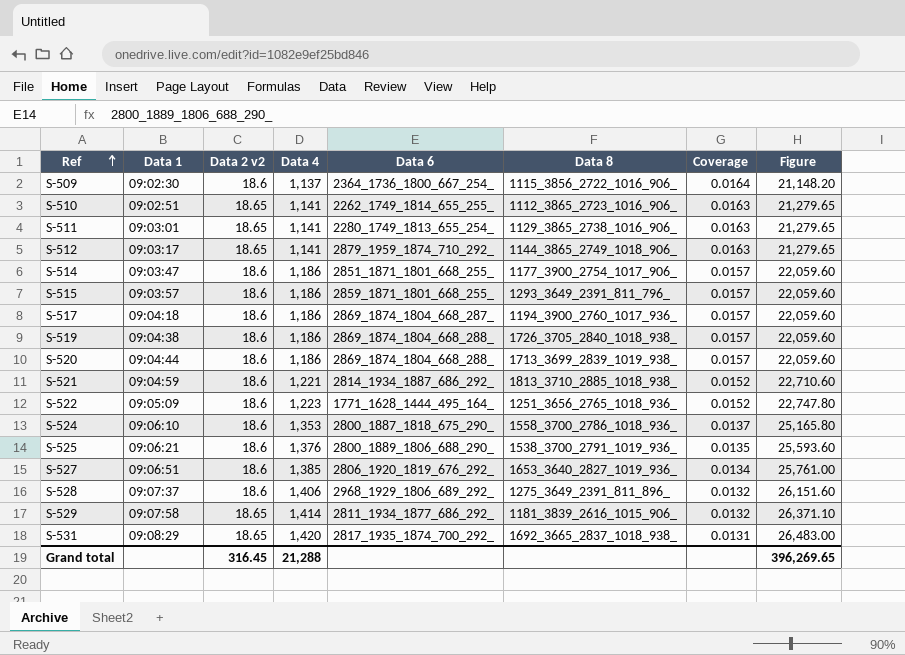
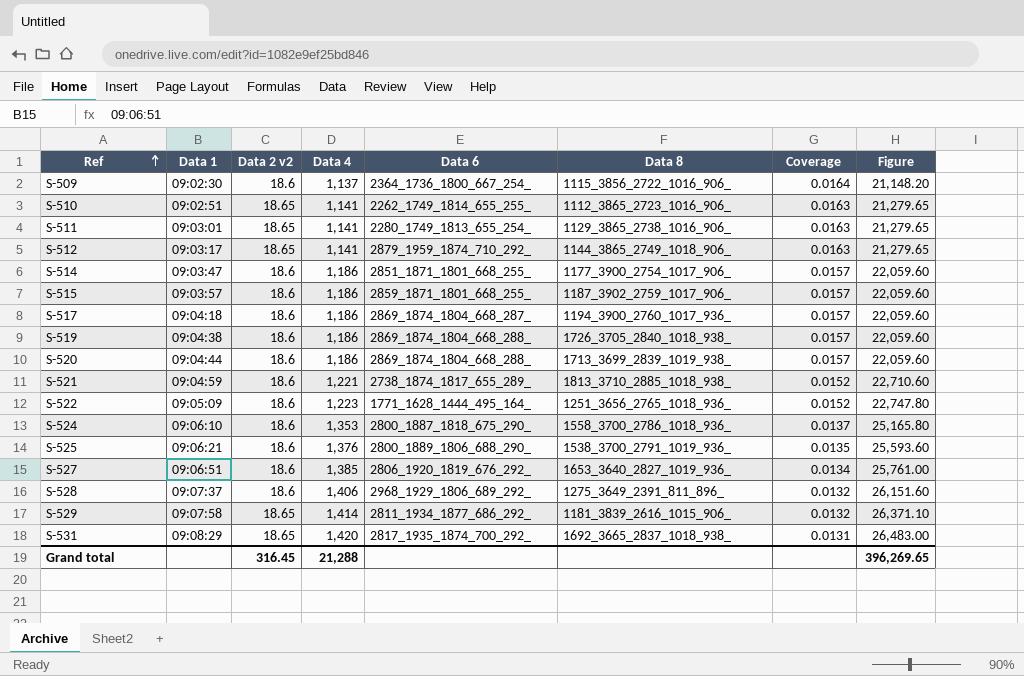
S-515 | Data 8: 1293_3649_2391_811_796_ -> 1187_3902_2759_1017_906_
S-521 | Data 6: 2814_1934_1887_686_292_ -> 2738_1874_1817_655_289_

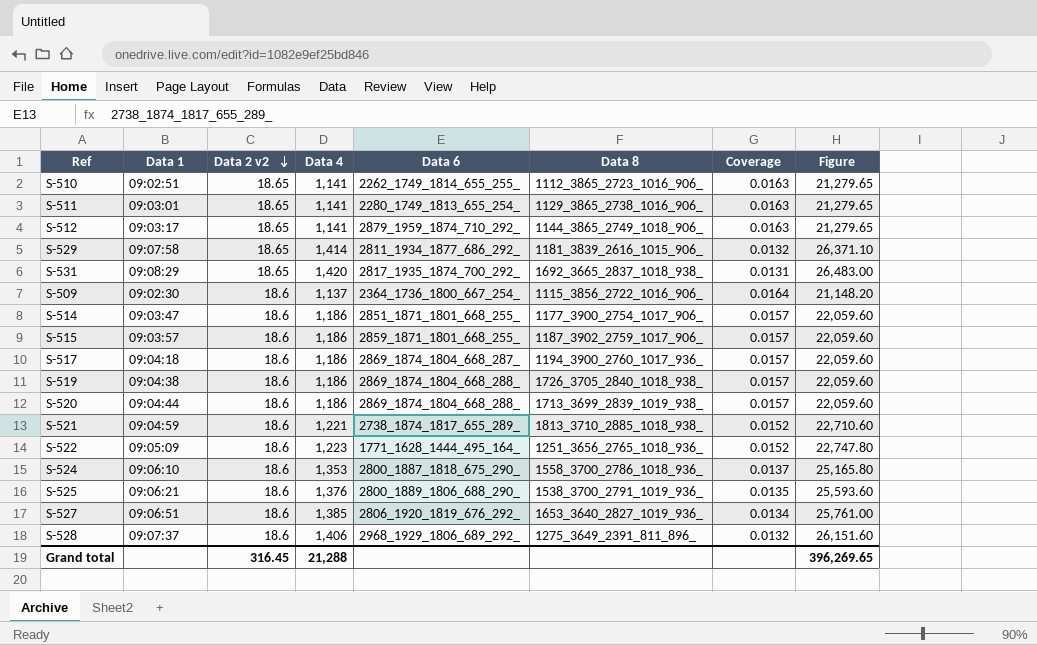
row order: Ref ascending -> Data 2 v2 descending

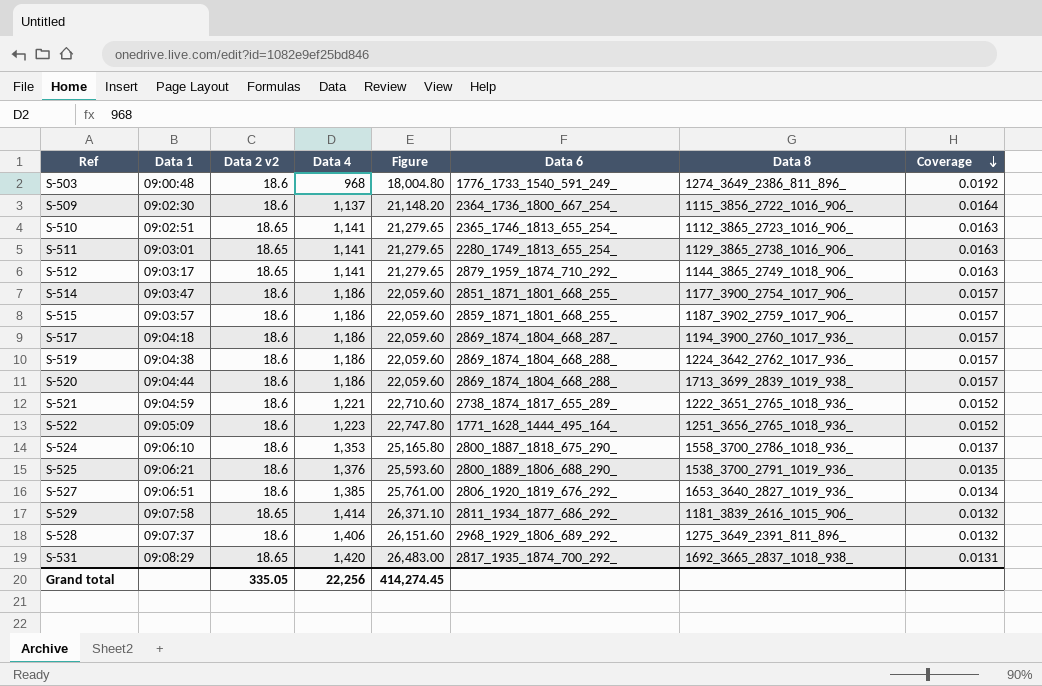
row order: Data 2 v2 descending -> Coverage descending
column Figure | position: 8 -> 5
row S-503: none -> 09:00:48 | 18.6 | 968 | 18,004.80 | 1776_1733_1540_591_249_ | 1274_3649_2386_811_896_ | 0.0192
S-510 | Data 6: 2262_1749_1814_655_255_ -> 2365_1746_1813_655_254_
S-519 | Data 8: 1726_3705_2840_1018_938_ -> 1224_3642_2762_1017_936_
S-521 | Data 8: 1813_3710_2885_1018_938_ -> 1222_3651_2765_1018_936_
Grand total | Data 2 v2: 316.45 -> 335.05
Grand total | Data 4: 21,288 -> 22,256
Grand total | Figure: 396,269.65 -> 414,274.45

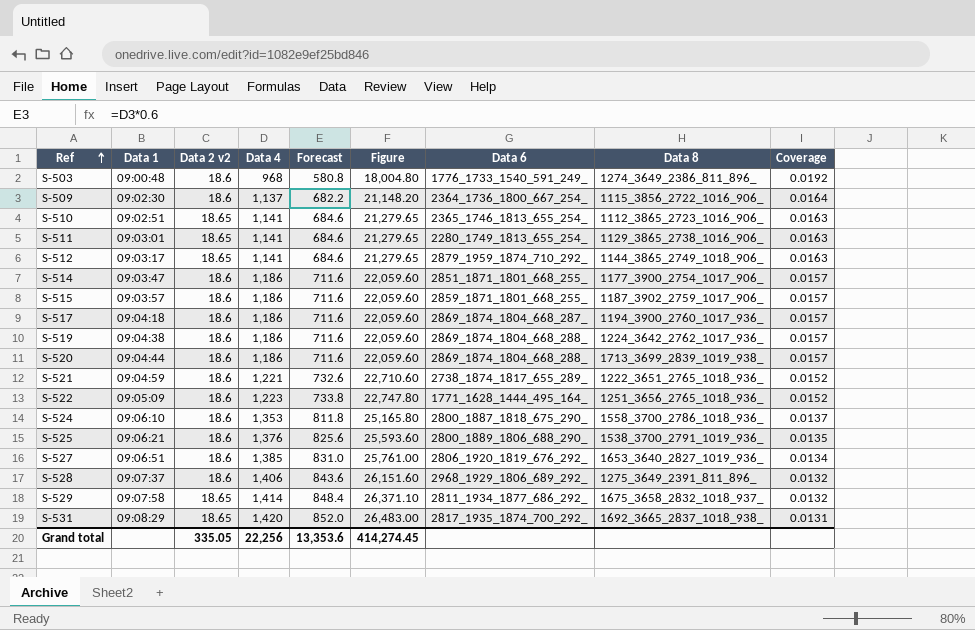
row order: Coverage descending -> Ref ascending
column Forecast | formula: none -> [Data 4] * 0.6
S-529 | Data 8: 1181_3839_2616_1015_906_ -> 1675_3658_2832_1018_937_

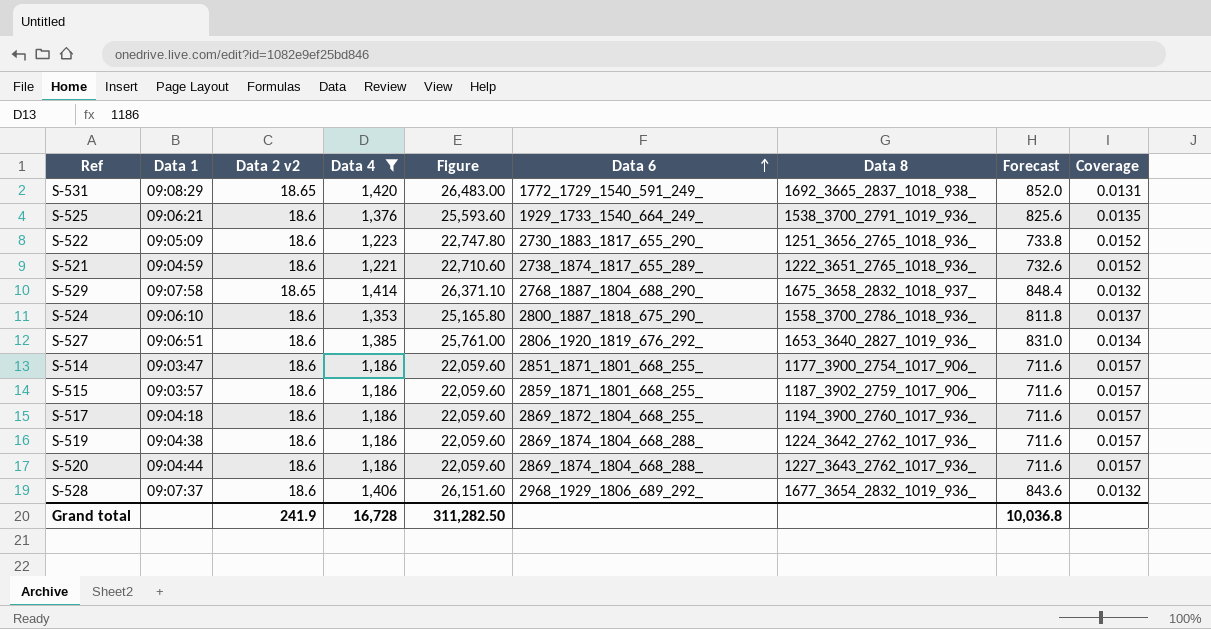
filter: none -> Data 4 >= 1,186
row order: Ref ascending -> Data 6 ascending
column Forecast | position: 5 -> 8
S-531 | Data 6: 2817_1935_1874_700_292_ -> 1772_1729_1540_591_249_
S-525 | Data 6: 2800_1889_1806_688_290_ -> 1929_1733_1540_664_249_
S-522 | Data 6: 1771_1628_1444_495_164_ -> 2730_1883_1817_655_290_
S-529 | Data 6: 2811_1934_1877_686_292_ -> 2768_1887_1804_688_290_
S-517 | Data 6: 2869_1874_1804_668_287_ -> 2869_1872_1804_668_255_
S-520 | Data 8: 1713_3699_2839_1019_938_ -> 1227_3643_2762_1017_936_
S-528 | Data 8: 1275_3649_2391_811_896_ -> 1677_3654_2832_1019_936_
Grand total | Data 2 v2: 335.05 -> 241.9
Grand total | Data 4: 22,256 -> 16,728
Grand total | Figure: 414,274.45 -> 311,282.50
Grand total | Forecast: 13,353.6 -> 10,036.8

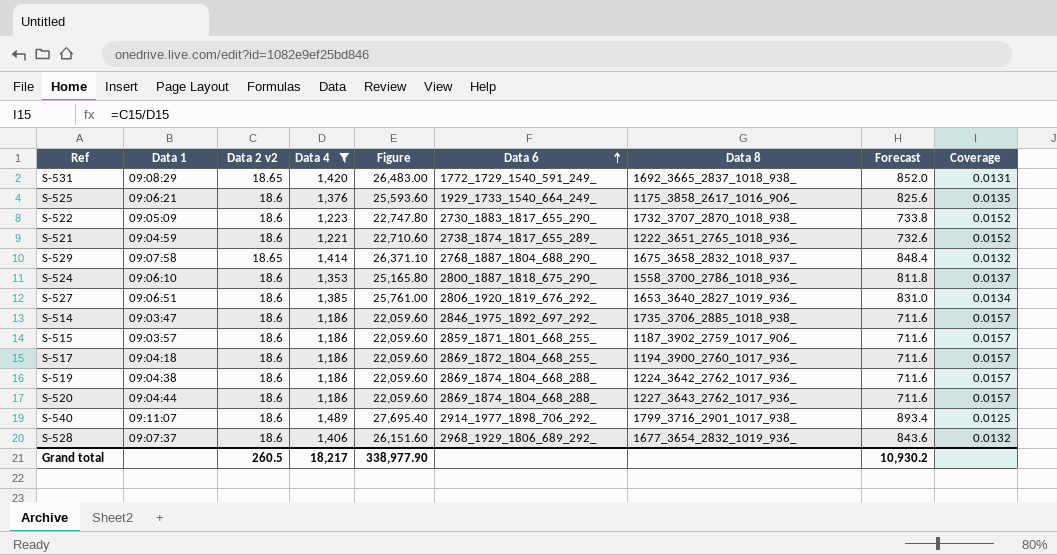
S-525 | Data 8: 1538_3700_2791_1019_936_ -> 1175_3858_2617_1016_906_
S-522 | Data 8: 1251_3656_2765_1018_936_ -> 1732_3707_2870_1018_938_
S-514 | Data 6: 2851_1871_1801_668_255_ -> 2846_1975_1892_697_292_
S-514 | Data 8: 1177_3900_2754_1017_906_ -> 1735_3706_2885_1018_938_
row S-540: none -> 09:11:07 | 18.6 | 1,489 | 27,695.40 | 2914_1977_1898_706_292_ | 1799_3716_2901_1017_938_ | 893.4 | 0.0125
Grand total | Data 2 v2: 241.9 -> 260.5
Grand total | Data 4: 16,728 -> 18,217
Grand total | Figure: 311,282.50 -> 338,977.90
Grand total | Forecast: 10,036.8 -> 10,930.2

